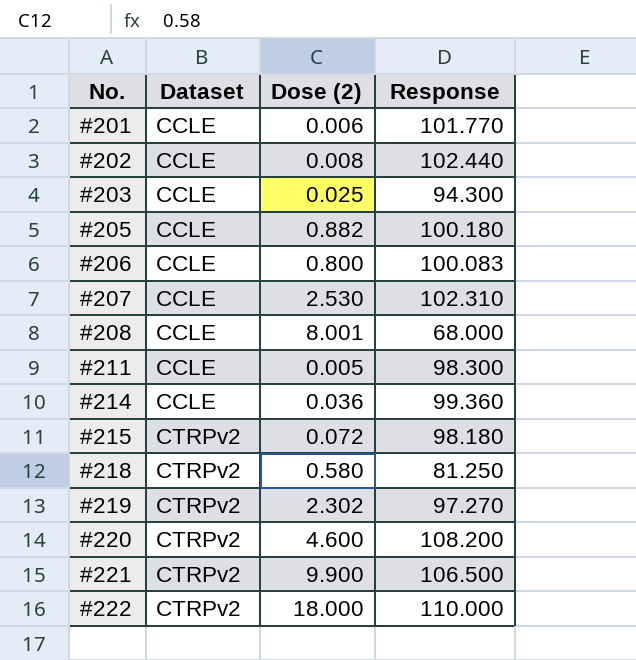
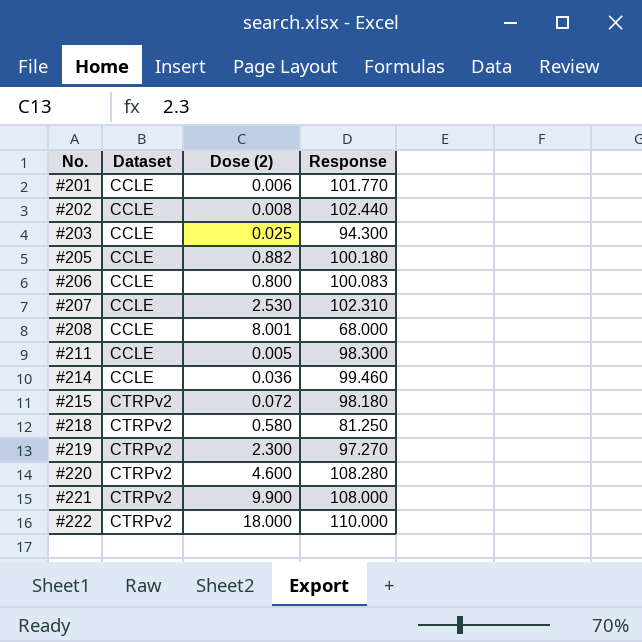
#214 | Response: 99.360 -> 99.460
#219 | Dose (2): 2.302 -> 2.300
#220 | Response: 108.200 -> 108.280
#221 | Response: 106.500 -> 108.000

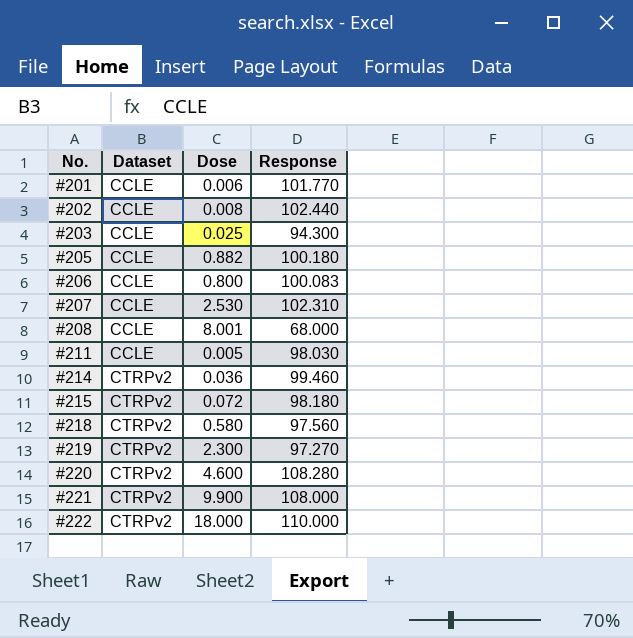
column name: Dose (2) -> Dose
#211 | Response: 98.300 -> 98.030
#214 | Dataset: CCLE -> CTRPv2
#218 | Response: 81.250 -> 97.560

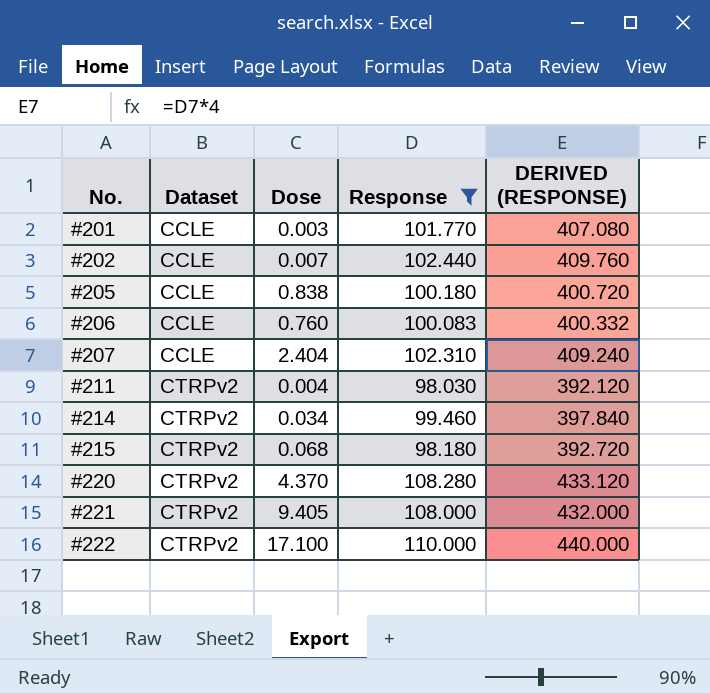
filter: none -> Response >= 98.030
column DERIVED (RESPONSE) | formula: none -> [Response] * 4
#201 | Dose: 0.006 -> 0.003
#202 | Dose: 0.008 -> 0.007
#205 | Dose: 0.882 -> 0.838
#206 | Dose: 0.800 -> 0.760
#207 | Dose: 2.530 -> 2.404
#211 | Dataset: CCLE -> CTRPv2
#211 | Dose: 0.005 -> 0.004
#214 | Dose: 0.036 -> 0.034
#215 | Dose: 0.072 -> 0.068
#220 | Dose: 4.600 -> 4.370
#221 | Dose: 9.900 -> 9.405
#222 | Dose: 18.000 -> 17.100

